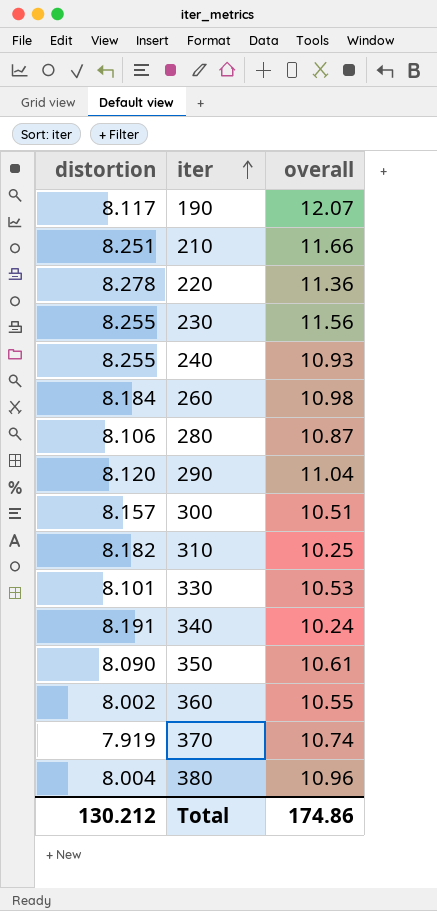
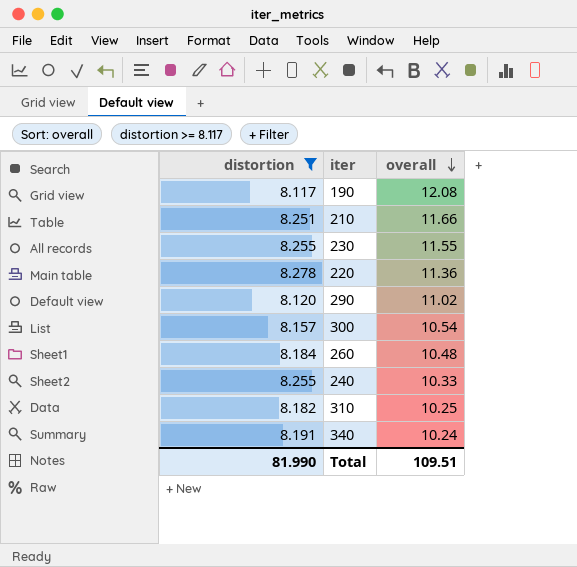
filter: none -> distortion >= 8.117
row order: iter ascending -> overall descending
190 | overall: 12.07 -> 12.08
230 | overall: 11.56 -> 11.55
290 | overall: 11.04 -> 11.02
300 | overall: 10.51 -> 10.54
260 | overall: 10.98 -> 10.48
240 | overall: 10.93 -> 10.33
Total | distortion: 130.212 -> 81.990
Total | overall: 174.86 -> 109.51

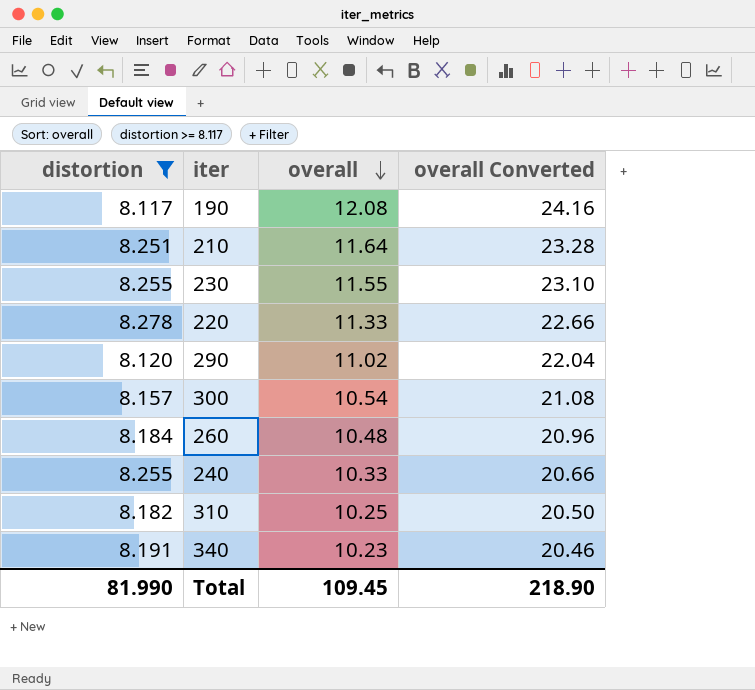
column overall Converted | formula: none -> [overall] * 2
210 | overall: 11.66 -> 11.64
220 | overall: 11.36 -> 11.33
340 | overall: 10.24 -> 10.23
Total | overall: 109.51 -> 109.45

